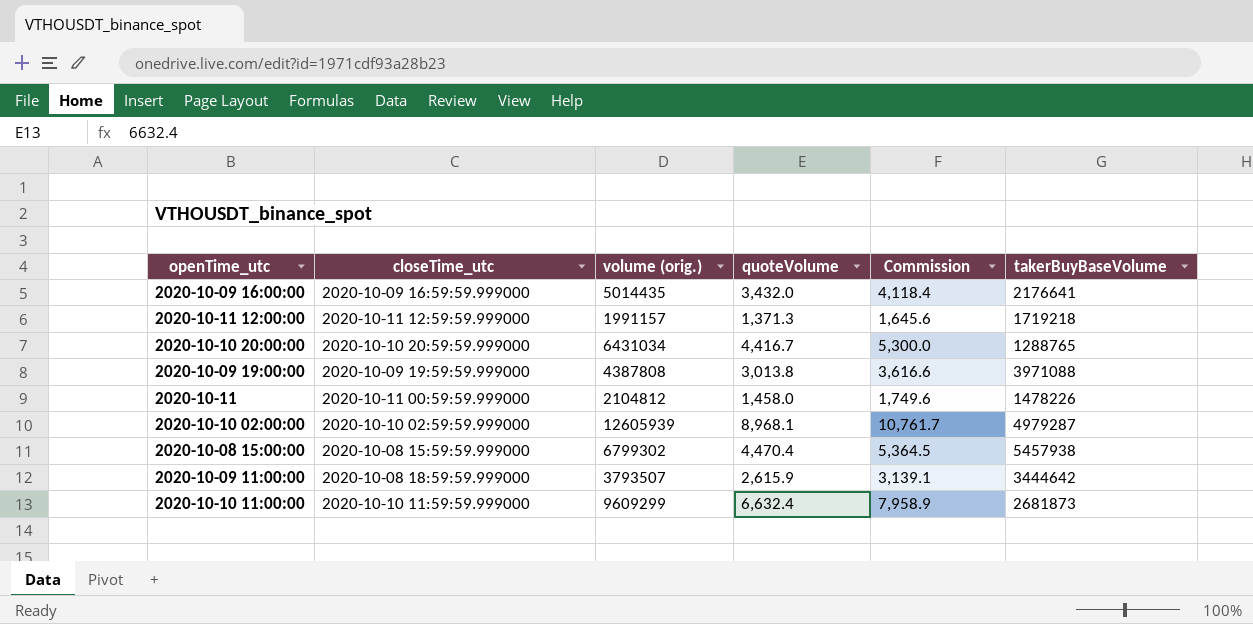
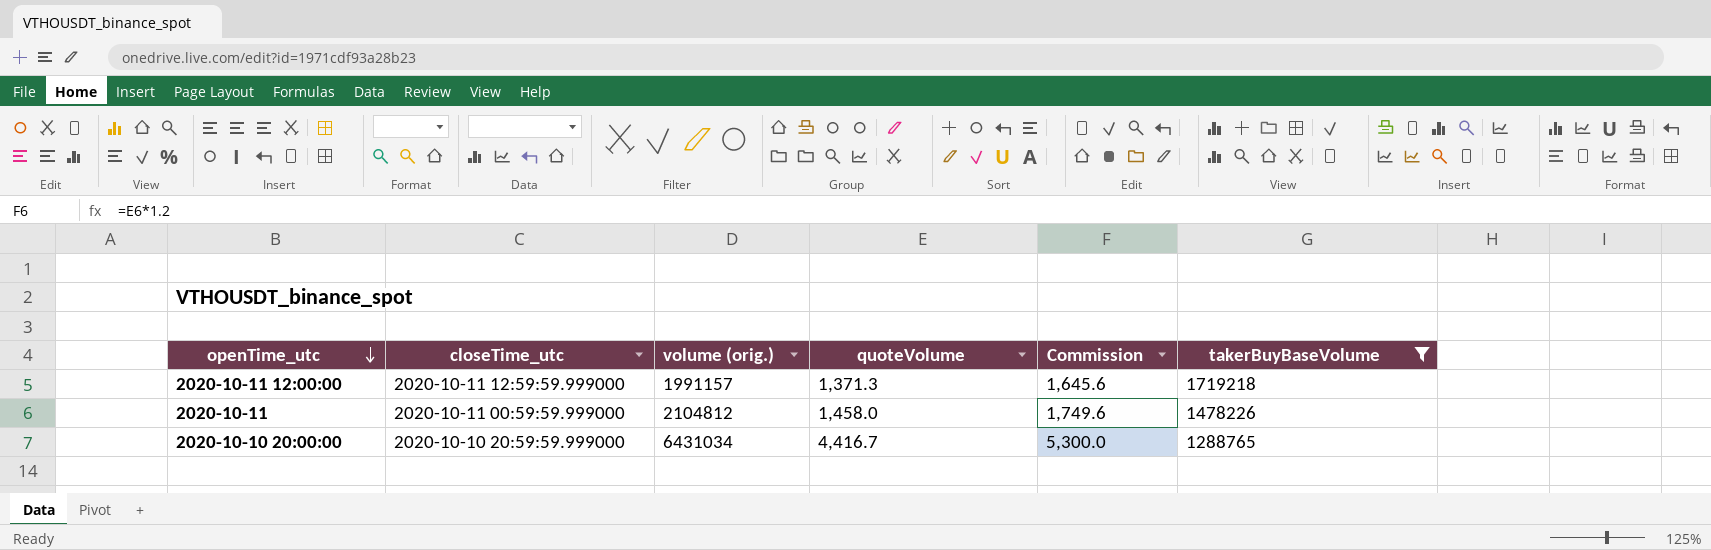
filter: none -> takerBuyBaseVolume <= 1719218
row order: none -> openTime_utc descending

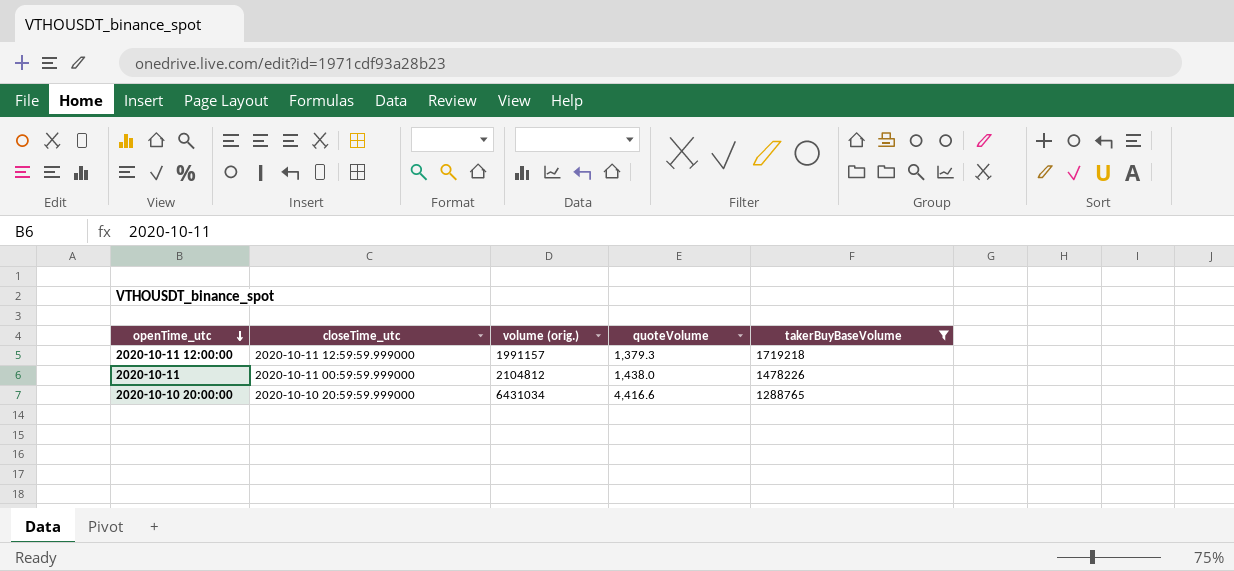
column Commission | formula: [quoteVolume] * 1.2 -> none
2020-10-11 12:00:00 | quoteVolume: 1,371.3 -> 1,379.3
2020-10-11 | quoteVolume: 1,458.0 -> 1,438.0
2020-10-10 20:00:00 | quoteVolume: 4,416.7 -> 4,416.6

